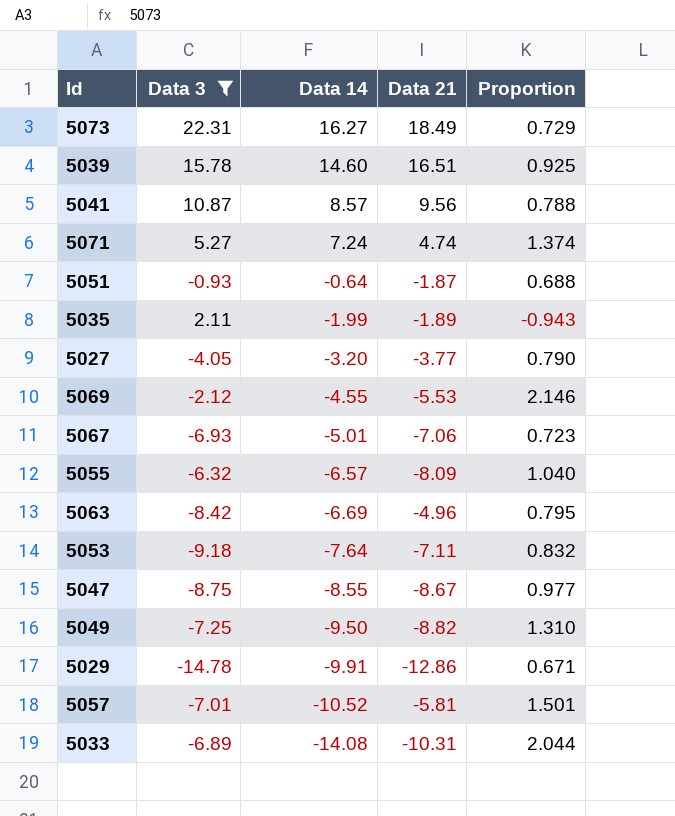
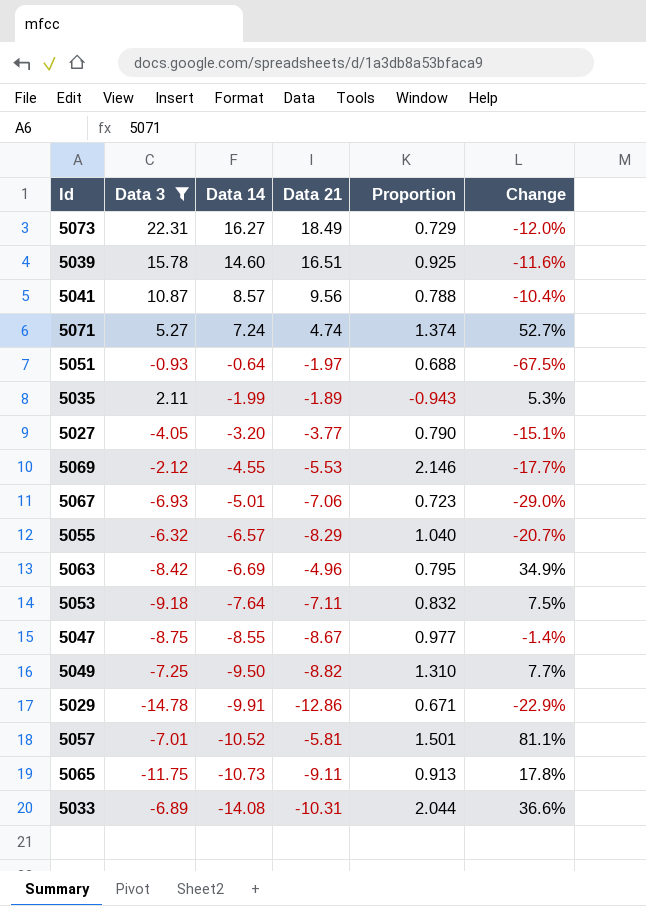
column Change | formula: none -> ([Data 14] - [Data 21]) / [Data 21]
5051 | Data 21: -1.87 -> -1.97
5055 | Data 21: -8.09 -> -8.29
row 5065: none -> -11.75 | -10.73 | -9.11 | 0.913 | 17.8%

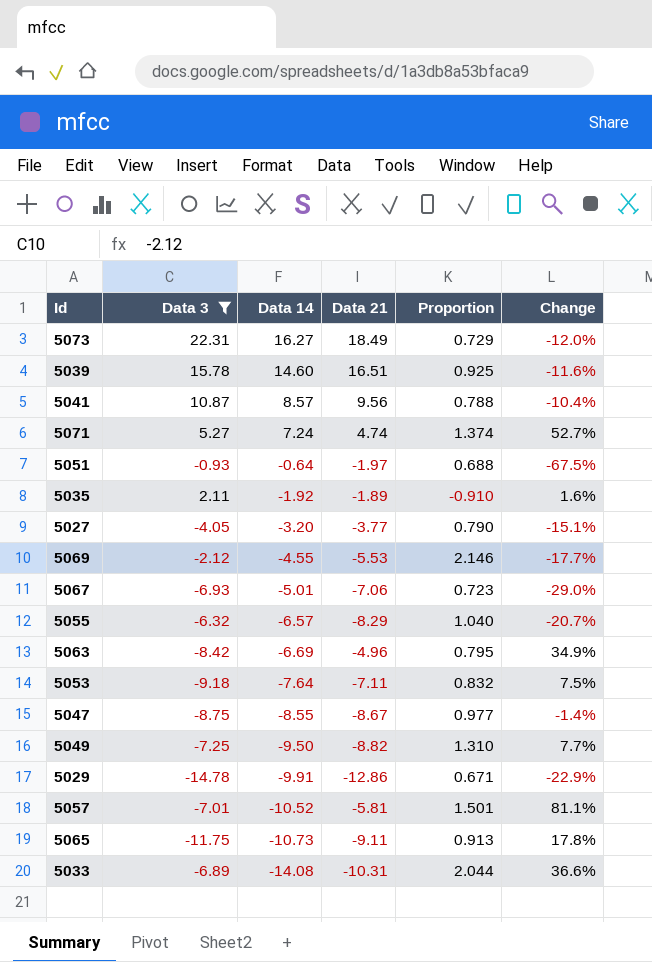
5035 | Data 14: -1.99 -> -1.92
5035 | Proportion: -0.943 -> -0.910
5035 | Change: 5.3% -> 1.6%

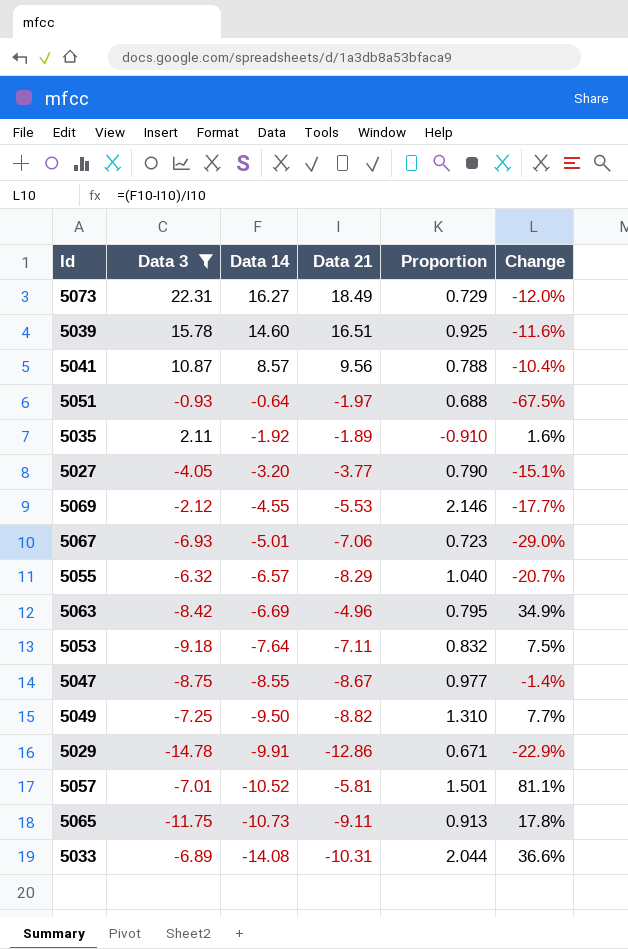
row 5071: 5.27 | 7.24 | 4.74 | 1.374 | 52.7% -> none

